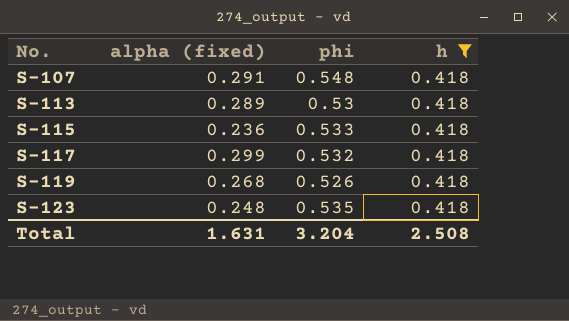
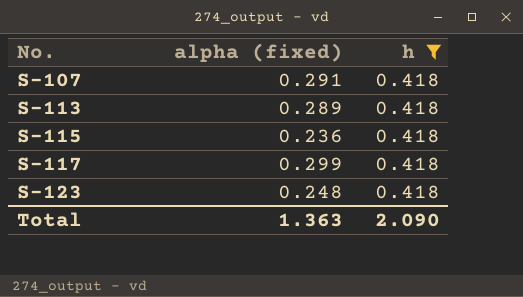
column phi | position: 3 -> none
row S-119: 0.268 | 0.526 | 0.418 -> none
Total | alpha (fixed): 1.631 -> 1.363
Total | h: 2.508 -> 2.090

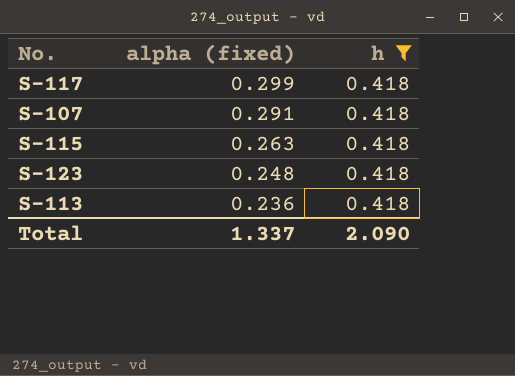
row order: No. ascending -> alpha (fixed) descending
S-115 | alpha (fixed): 0.236 -> 0.263
S-113 | alpha (fixed): 0.289 -> 0.236
Total | alpha (fixed): 1.363 -> 1.337

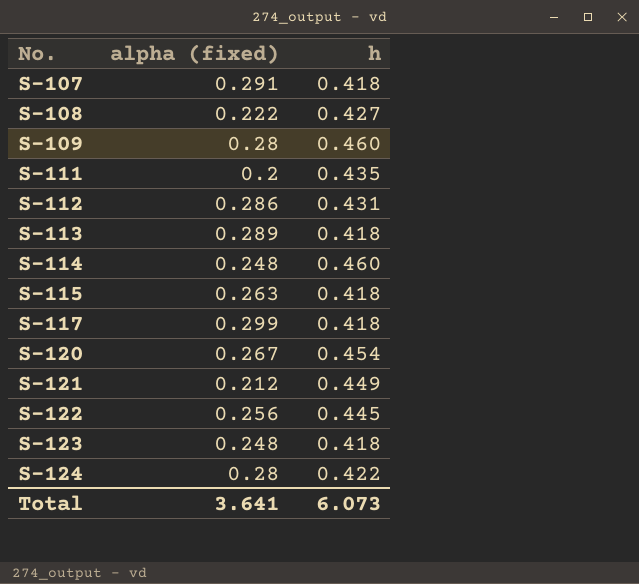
filter: h = 0.418 -> none
row order: alpha (fixed) descending -> No. ascending
S-113 | alpha (fixed): 0.236 -> 0.289
Total | alpha (fixed): 1.337 -> 3.641
Total | h: 2.090 -> 6.073

